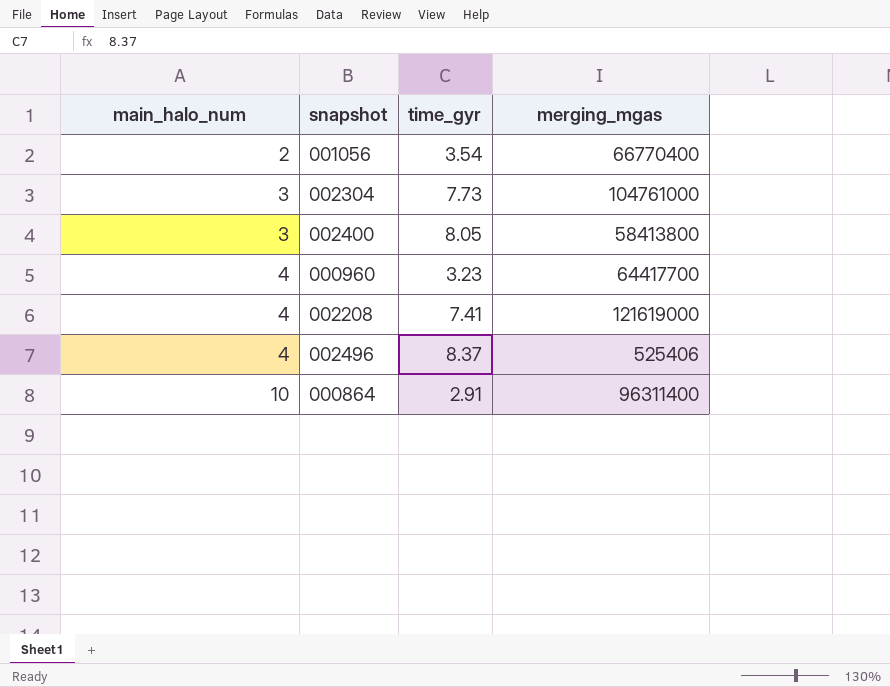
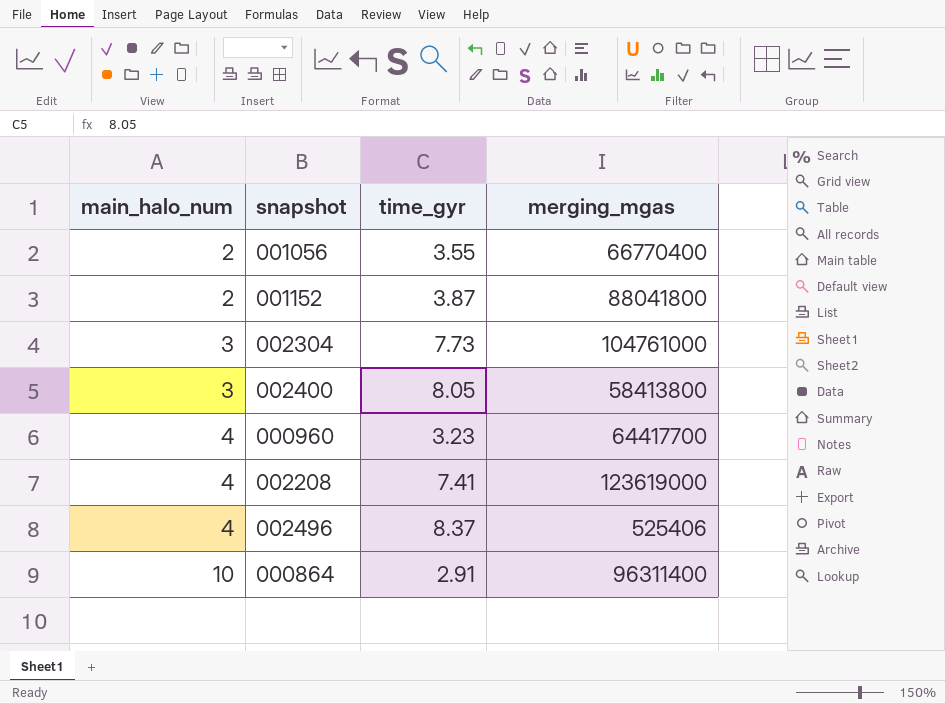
001056 | time_gyr: 3.54 -> 3.55
row 001152: none -> 2 | 3.87 | 88041800
002208 | merging_mgas: 121619000 -> 123619000

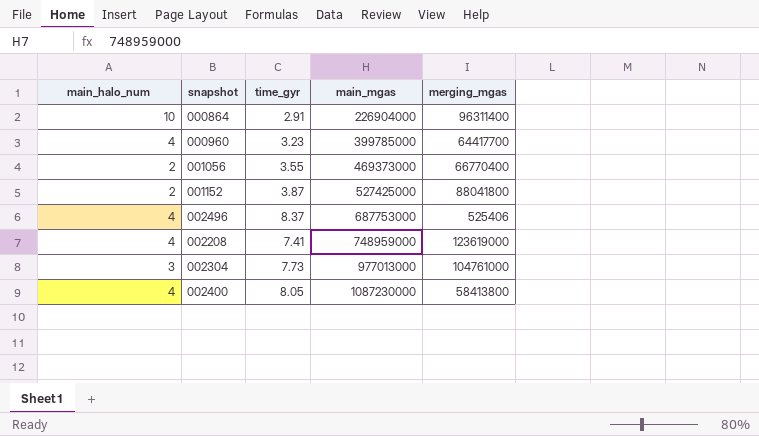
row order: main_halo_num ascending -> main_mgas ascending
column main_mgas | position: none -> 4
002400 | main_halo_num: 3 -> 4

